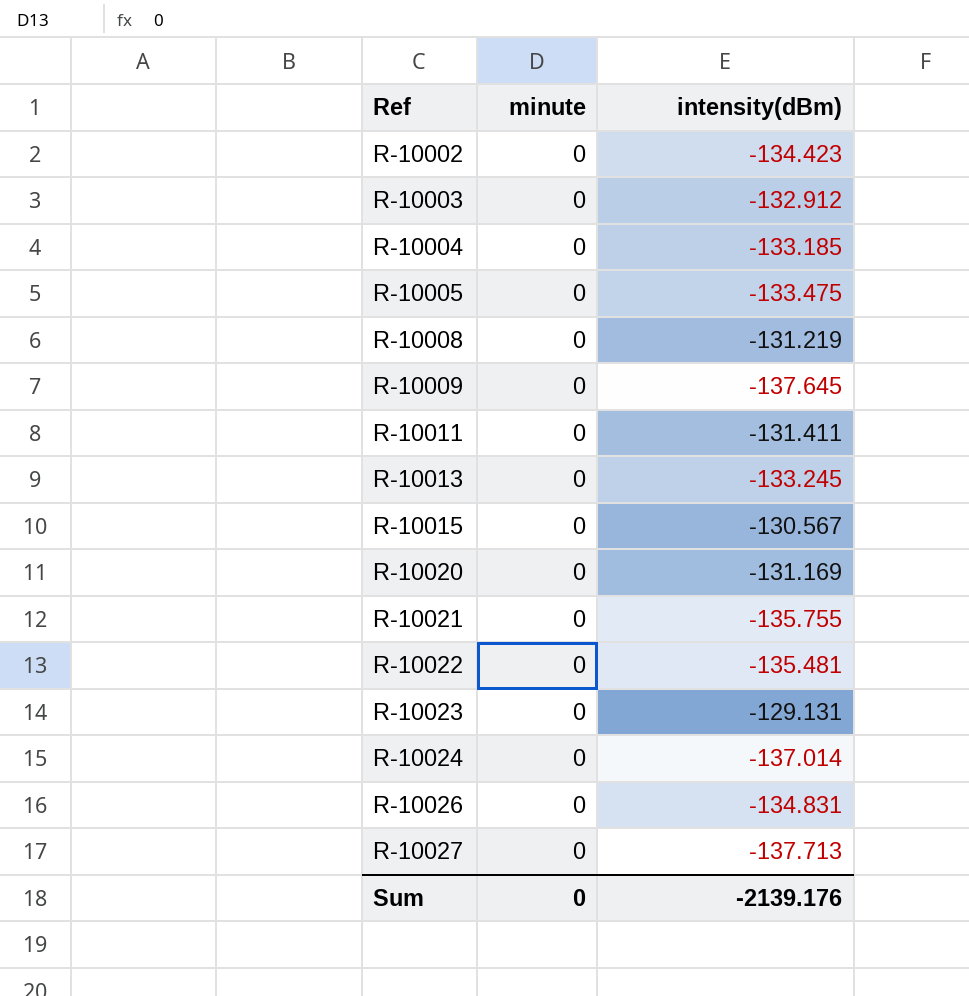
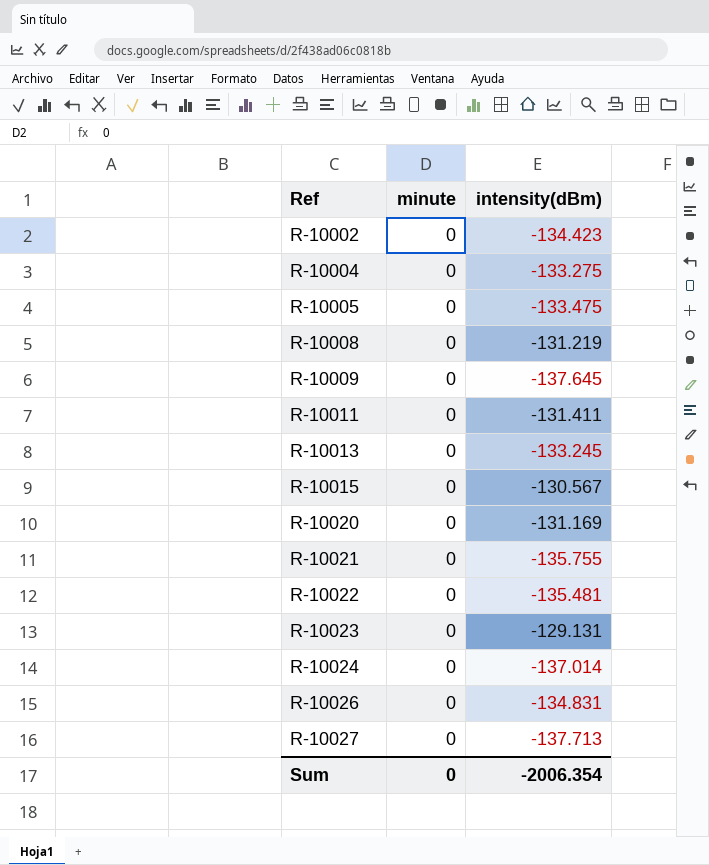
row R-10003: 0 | -132.912 -> none
R-10004 | intensity(dBm): -133.185 -> -133.275
Sum | intensity(dBm): -2139.176 -> -2006.354

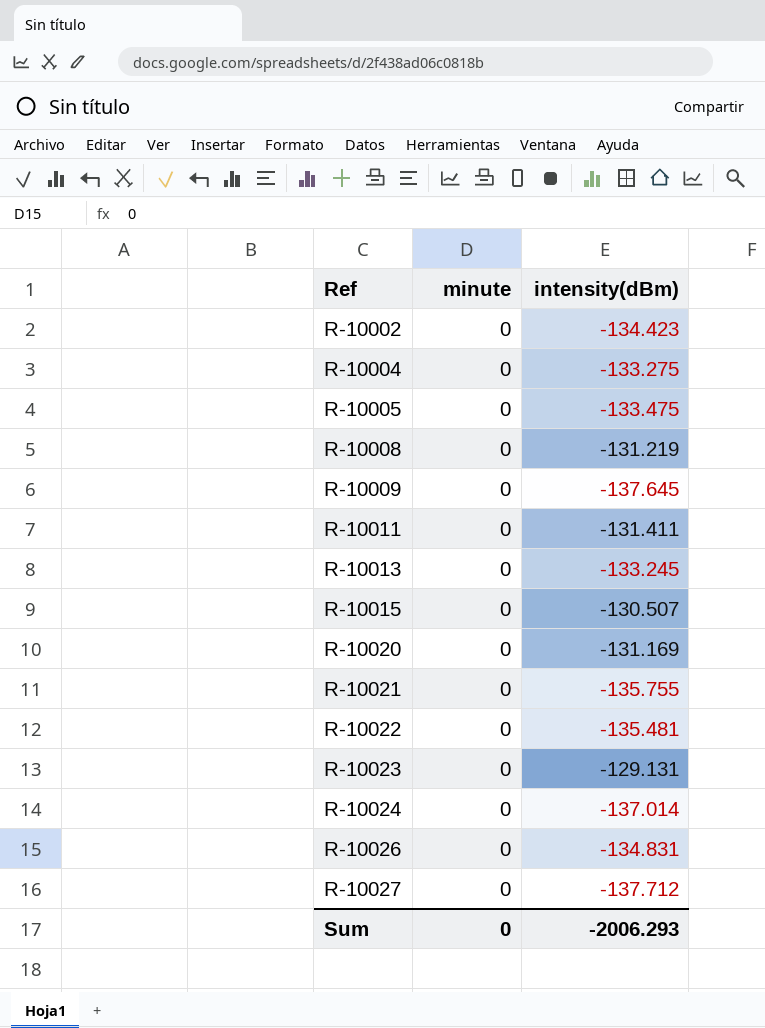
R-10015 | intensity(dBm): -130.567 -> -130.507
R-10027 | intensity(dBm): -137.713 -> -137.712
Sum | intensity(dBm): -2006.354 -> -2006.293

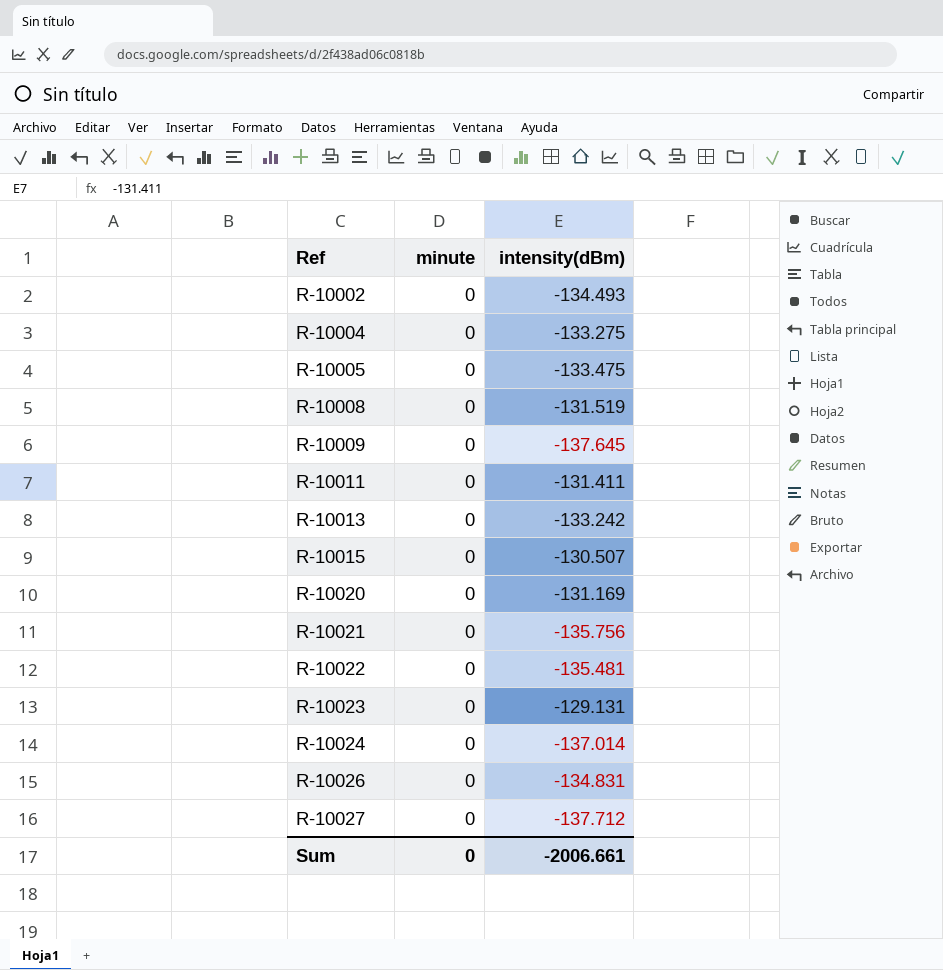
R-10002 | intensity(dBm): -134.423 -> -134.493
R-10008 | intensity(dBm): -131.219 -> -131.519
R-10013 | intensity(dBm): -133.245 -> -133.242
R-10021 | intensity(dBm): -135.755 -> -135.756
Sum | intensity(dBm): -2006.293 -> -2006.661

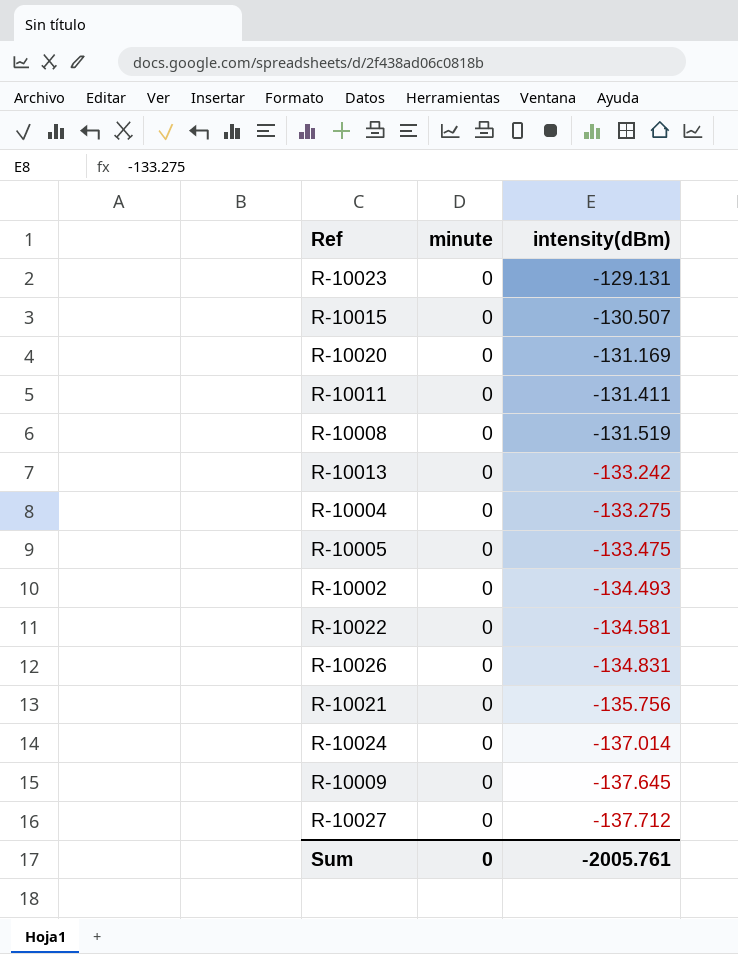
row order: Ref ascending -> intensity(dBm) descending
R-10022 | intensity(dBm): -135.481 -> -134.581
Sum | intensity(dBm): -2006.661 -> -2005.761

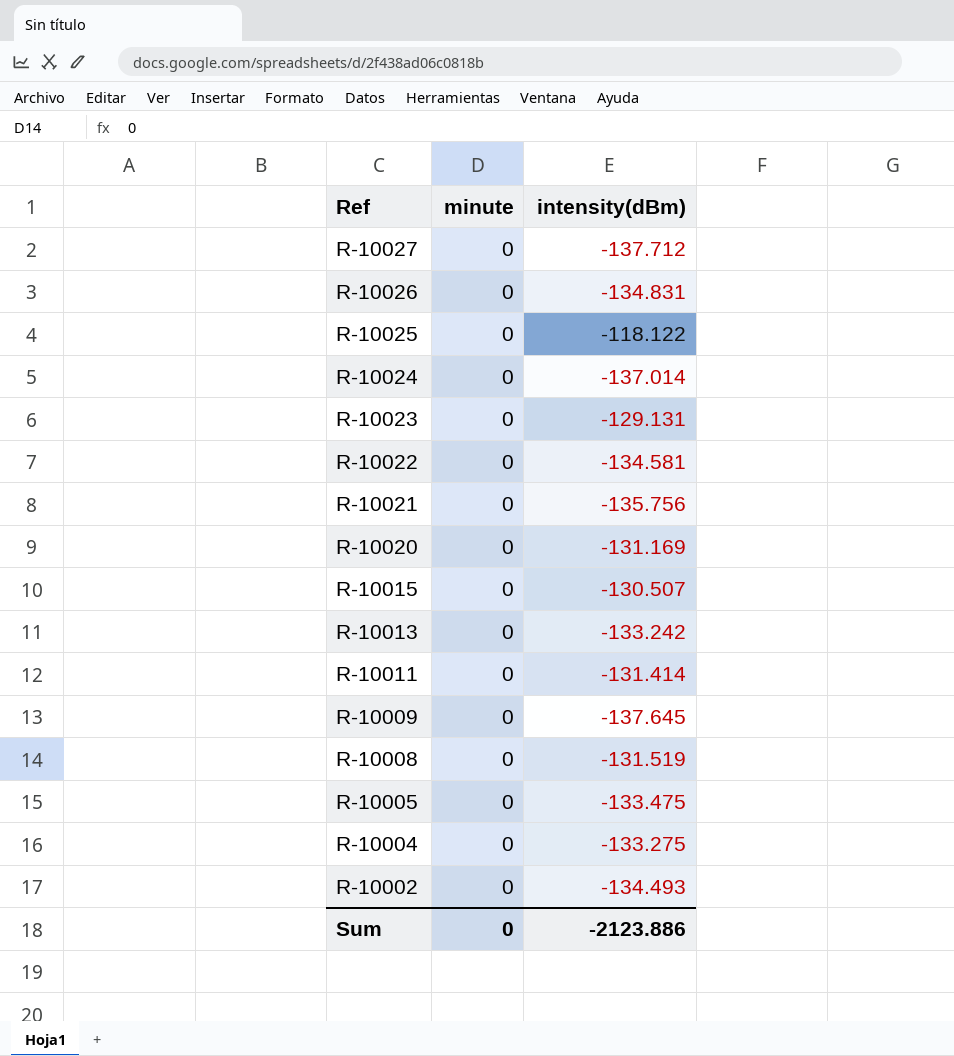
row order: intensity(dBm) descending -> Ref descending
row R-10025: none -> 0 | -118.122
R-10011 | intensity(dBm): -131.411 -> -131.414
Sum | intensity(dBm): -2005.761 -> -2123.886

